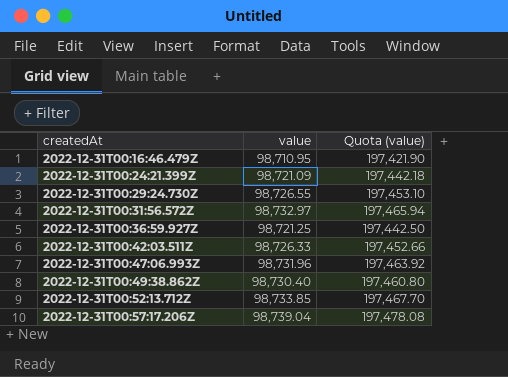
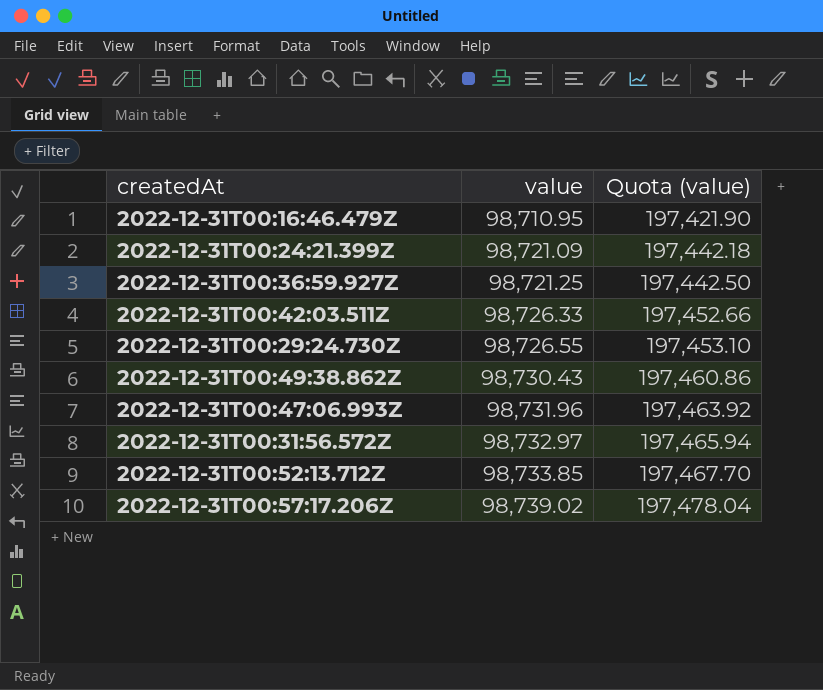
row order: createdAt ascending -> value ascending
2022-12-31T00:49:38.862Z | value: 98,730.40 -> 98,730.43
2022-12-31T00:49:38.862Z | Quota (value): 197,460.80 -> 197,460.86
2022-12-31T00:57:17.206Z | value: 98,739.04 -> 98,739.02
2022-12-31T00:57:17.206Z | Quota (value): 197,478.08 -> 197,478.04

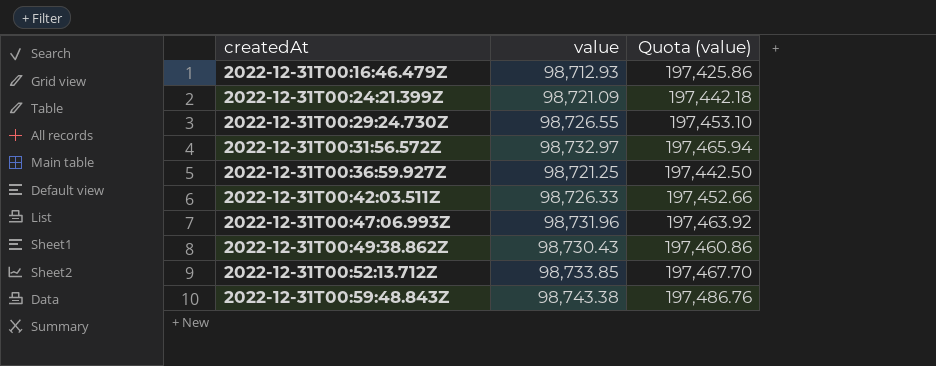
row order: value ascending -> createdAt ascending
row 2022-12-31T00:57:17.206Z: 98,739.02 | 197,478.04 -> none
2022-12-31T00:16:46.479Z | value: 98,710.95 -> 98,712.93
2022-12-31T00:16:46.479Z | Quota (value): 197,421.90 -> 197,425.86
row 2022-12-31T00:59:48.843Z: none -> 98,743.38 | 197,486.76

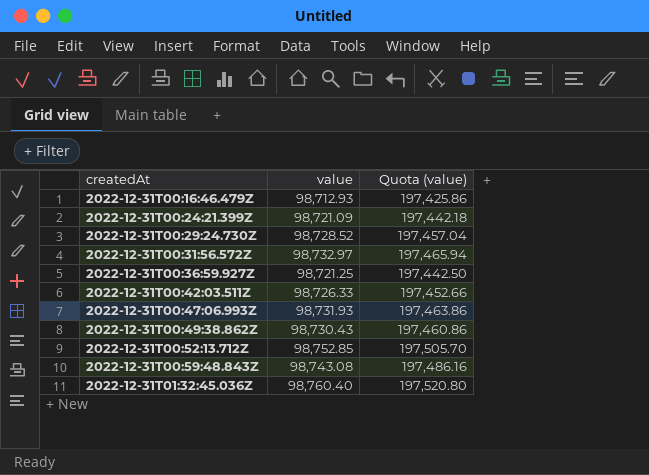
2022-12-31T00:29:24.730Z | value: 98,726.55 -> 98,728.52
2022-12-31T00:29:24.730Z | Quota (value): 197,453.10 -> 197,457.04
2022-12-31T00:47:06.993Z | value: 98,731.96 -> 98,731.93
2022-12-31T00:47:06.993Z | Quota (value): 197,463.92 -> 197,463.86
2022-12-31T00:52:13.712Z | value: 98,733.85 -> 98,752.85
2022-12-31T00:52:13.712Z | Quota (value): 197,467.70 -> 197,505.70
2022-12-31T00:59:48.843Z | value: 98,743.38 -> 98,743.08
2022-12-31T00:59:48.843Z | Quota (value): 197,486.76 -> 197,486.16
row 2022-12-31T01:32:45.036Z: none -> 98,760.40 | 197,520.80

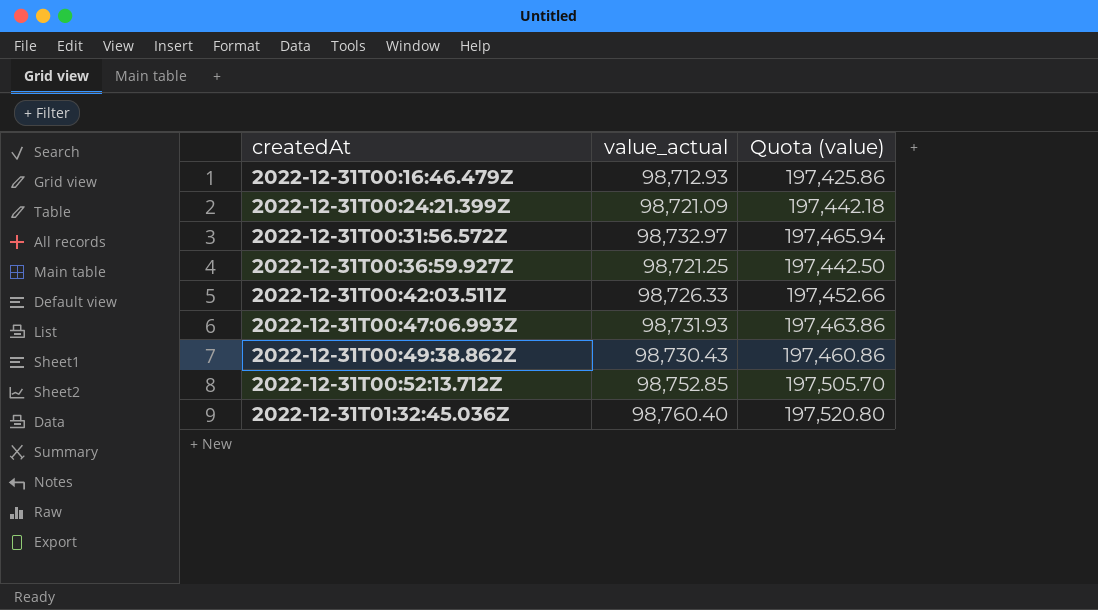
column name: value -> value_actual
row 2022-12-31T00:29:24.730Z: 98,728.52 | 197,457.04 -> none
row 2022-12-31T00:59:48.843Z: 98,743.08 | 197,486.16 -> none

